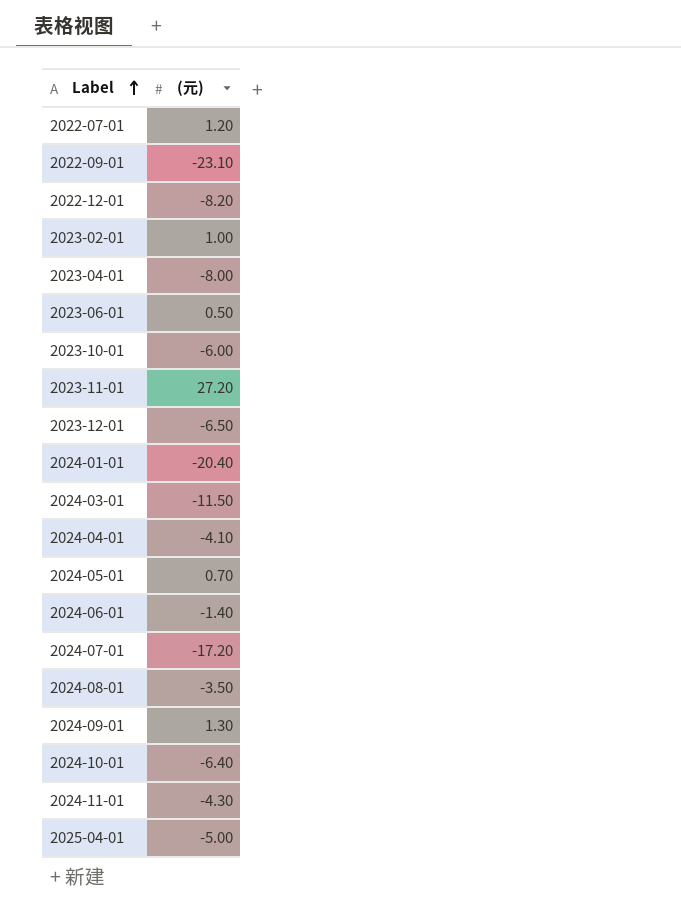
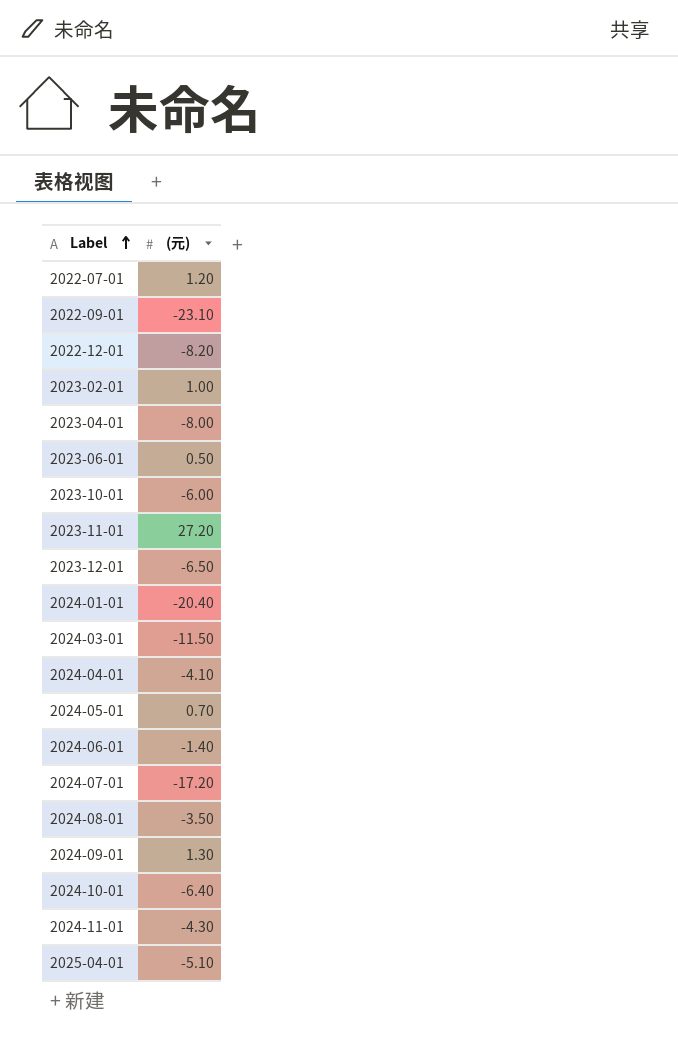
2025-04-01 | (元): -5.00 -> -5.10

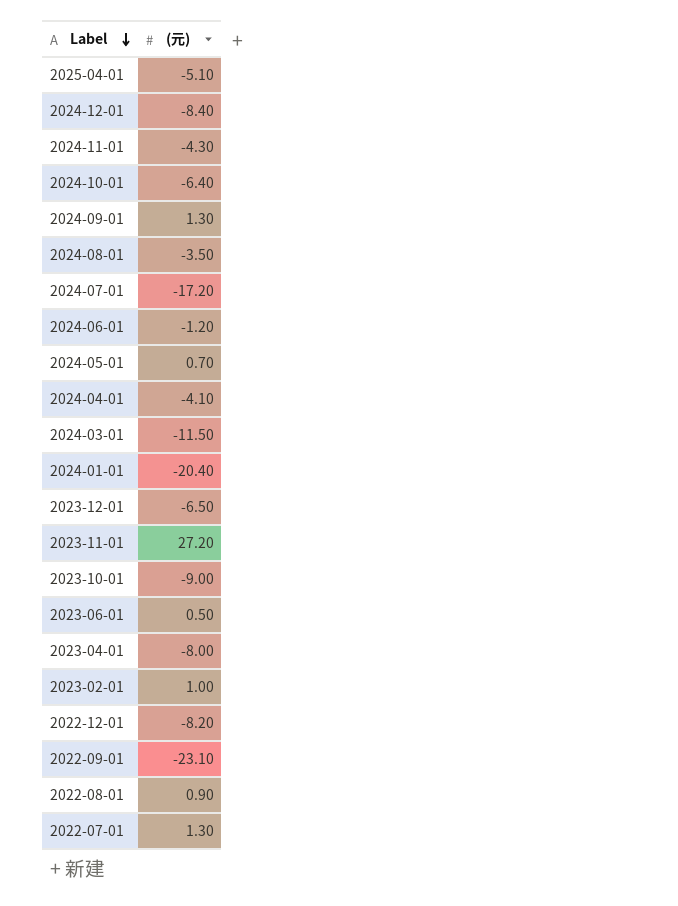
row order: Label ascending -> Label descending
row 2024-12-01: none -> -8.40
2024-06-01 | (元): -1.40 -> -1.20
2023-10-01 | (元): -6.00 -> -9.00
row 2022-08-01: none -> 0.90
2022-07-01 | (元): 1.20 -> 1.30

